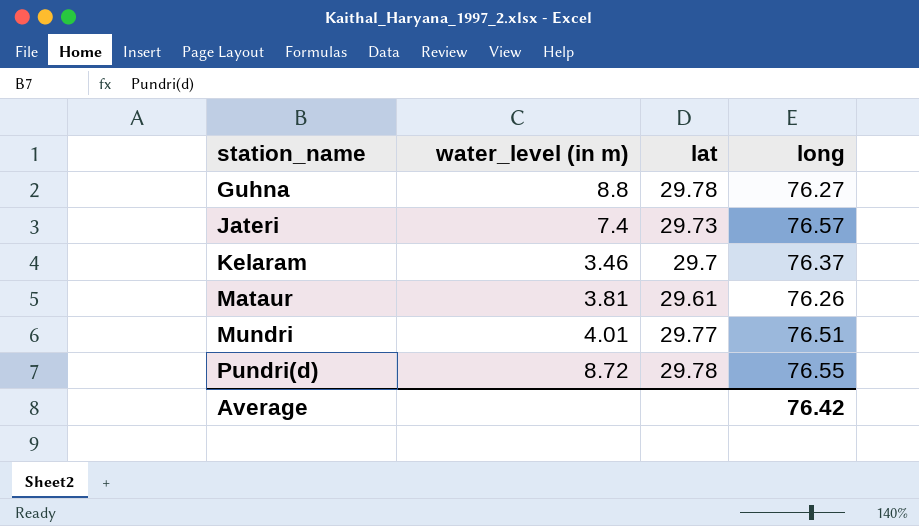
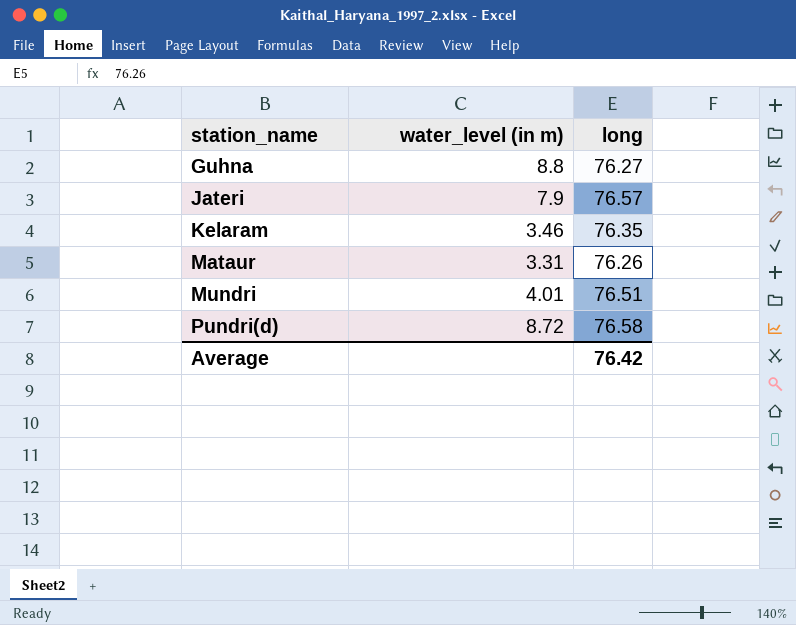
column lat | position: 3 -> none
Jateri | water_level (in m): 7.4 -> 7.9
Kelaram | long: 76.37 -> 76.35
Mataur | water_level (in m): 3.81 -> 3.31
Pundri(d) | long: 76.55 -> 76.58

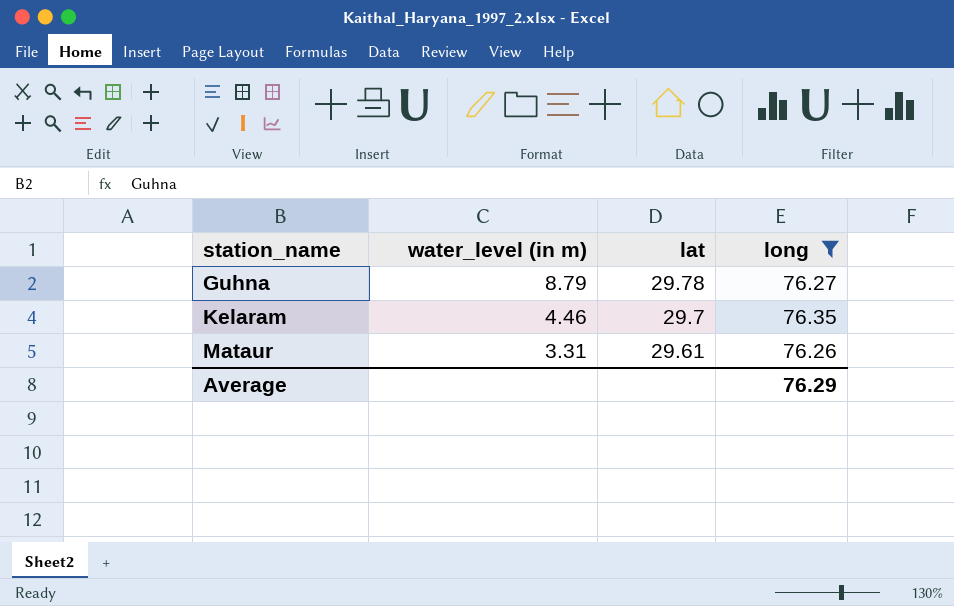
filter: none -> long <= 76.35
column lat | position: none -> 3
Guhna | water_level (in m): 8.8 -> 8.79
Kelaram | water_level (in m): 3.46 -> 4.46
Average | long: 76.42 -> 76.29

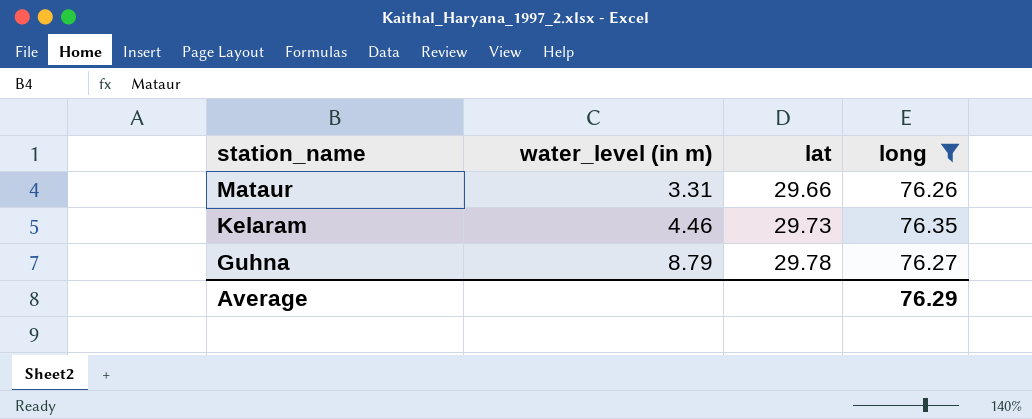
row order: station_name ascending -> station_name descending
Mataur | lat: 29.61 -> 29.66
Kelaram | lat: 29.7 -> 29.73

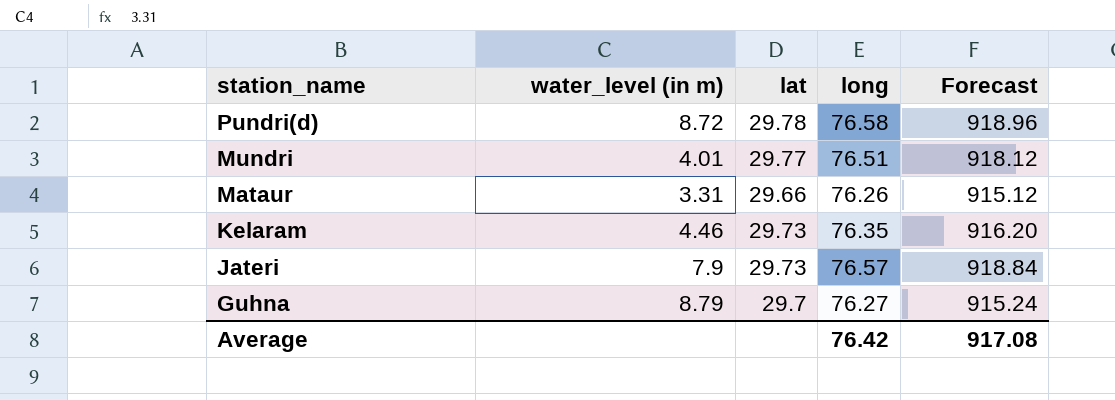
filter: long <= 76.35 -> none
column Forecast | formula: none -> [long] * 12
Guhna | lat: 29.78 -> 29.7
Average | long: 76.29 -> 76.42

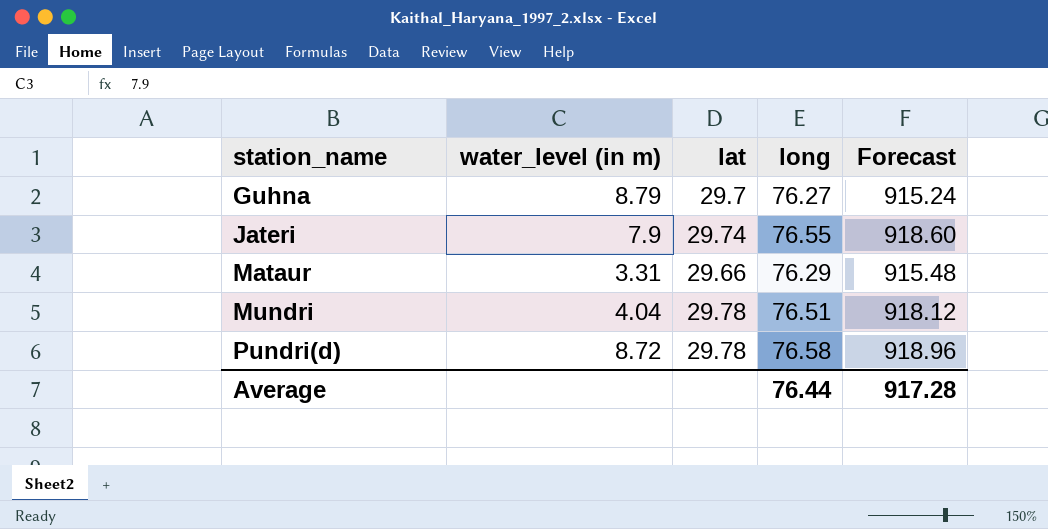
row order: station_name descending -> station_name ascending
row Kelaram: 4.46 | 29.73 | 76.35 | 916.20 -> none
Jateri | lat: 29.73 -> 29.74
Jateri | long: 76.57 -> 76.55
Jateri | Forecast: 918.84 -> 918.60
Mataur | long: 76.26 -> 76.29
Mataur | Forecast: 915.12 -> 915.48
Mundri | water_level (in m): 4.01 -> 4.04
Mundri | lat: 29.77 -> 29.78
Average | long: 76.42 -> 76.44
Average | Forecast: 917.08 -> 917.28

